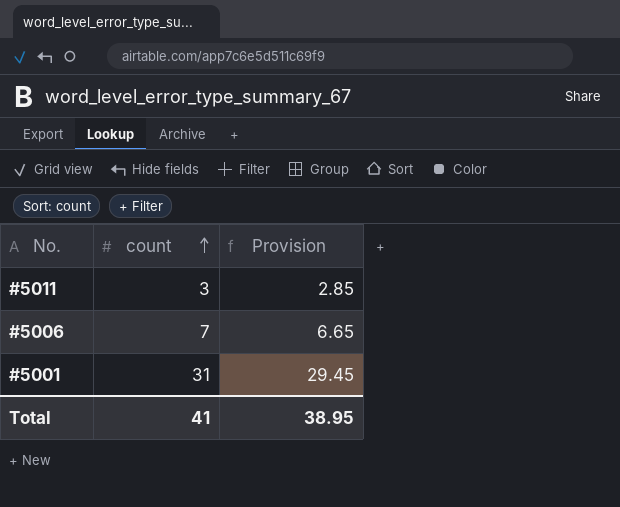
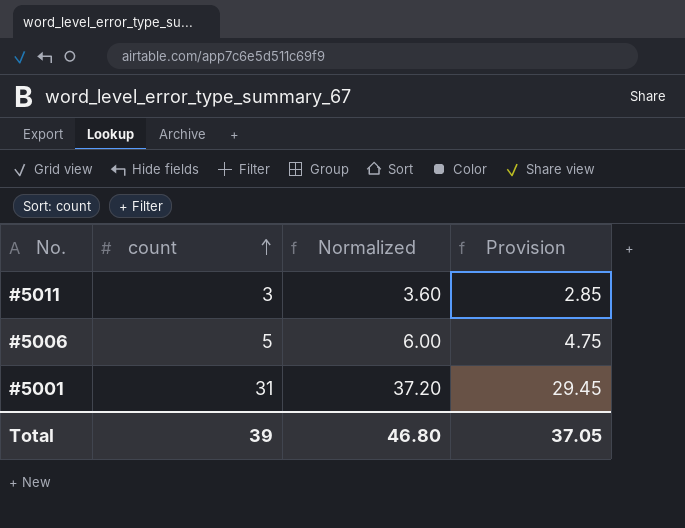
column Normalized | formula: none -> [count] * 1.2
#5006 | count: 7 -> 5
#5006 | Provision: 6.65 -> 4.75
Total | count: 41 -> 39
Total | Provision: 38.95 -> 37.05

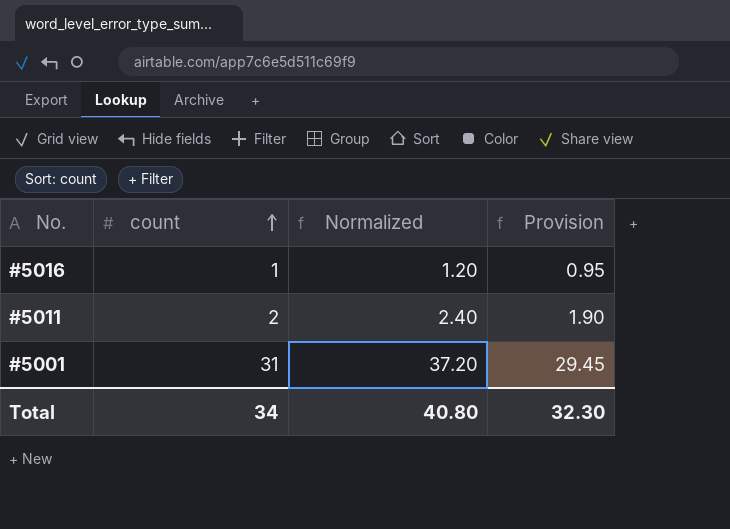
row #5006: 5 | 6.00 | 4.75 -> none
row #5016: none -> 1 | 1.20 | 0.95
#5011 | count: 3 -> 2
#5011 | Normalized: 3.60 -> 2.40
#5011 | Provision: 2.85 -> 1.90
Total | count: 39 -> 34
Total | Normalized: 46.80 -> 40.80
Total | Provision: 37.05 -> 32.30

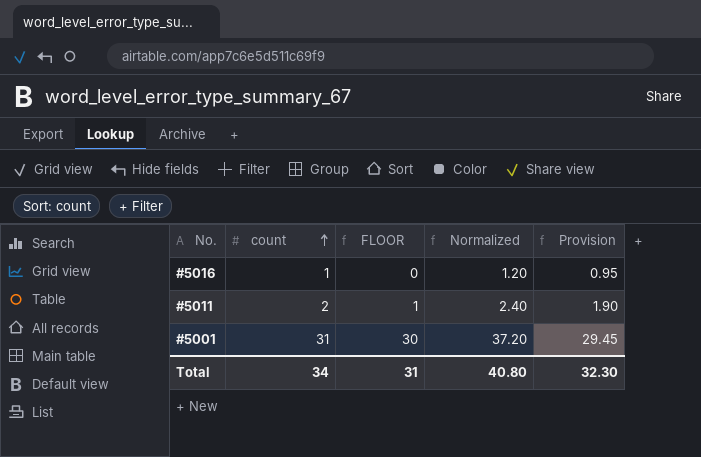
column FLOOR | formula: none -> [count] - 1

